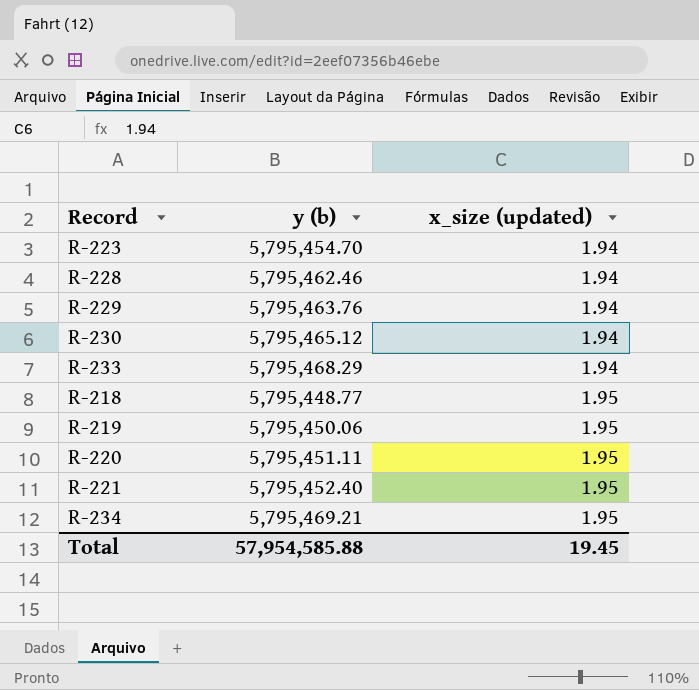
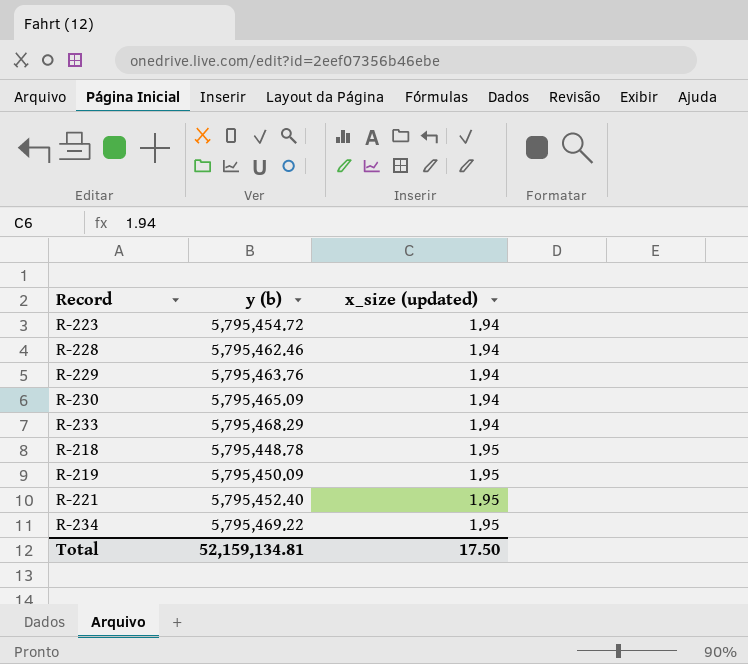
row R-220: 5,795,451.11 | 1.95 -> none
R-223 | y (b): 5,795,454.70 -> 5,795,454.72
R-230 | y (b): 5,795,465.12 -> 5,795,465.09
R-218 | y (b): 5,795,448.77 -> 5,795,448.78
R-219 | y (b): 5,795,450.06 -> 5,795,450.09
R-234 | y (b): 5,795,469.21 -> 5,795,469.22
Total | y (b): 57,954,585.88 -> 52,159,134.81
Total | x_size (updated): 19.45 -> 17.50

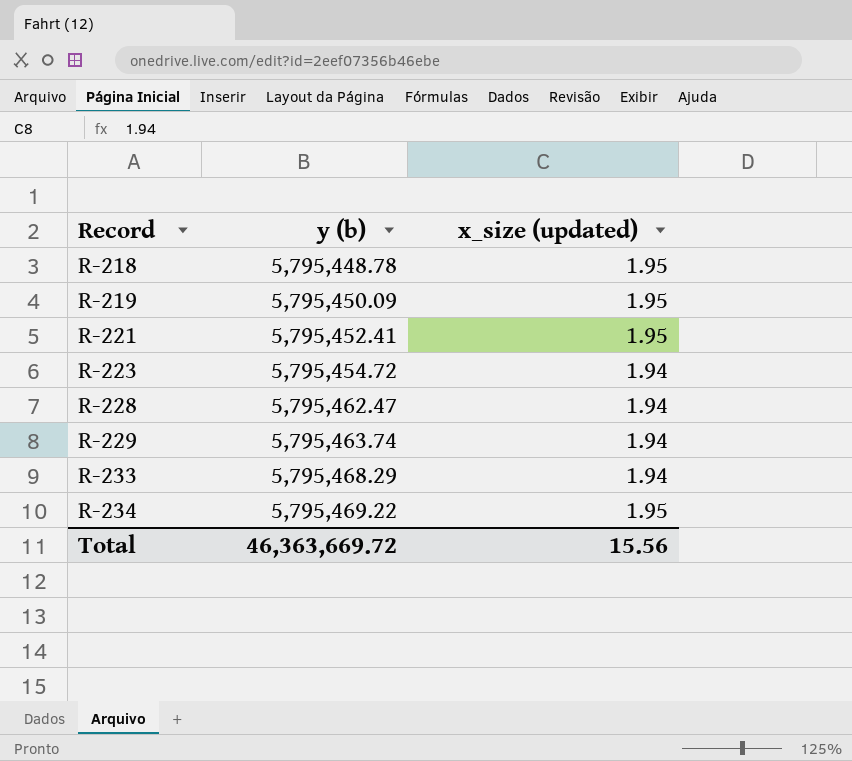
row order: x_size (updated) ascending -> Record ascending
row R-230: 5,795,465.09 | 1.94 -> none
R-221 | y (b): 5,795,452.40 -> 5,795,452.41
R-228 | y (b): 5,795,462.46 -> 5,795,462.47
R-229 | y (b): 5,795,463.76 -> 5,795,463.74
Total | y (b): 52,159,134.81 -> 46,363,669.72
Total | x_size (updated): 17.50 -> 15.56

